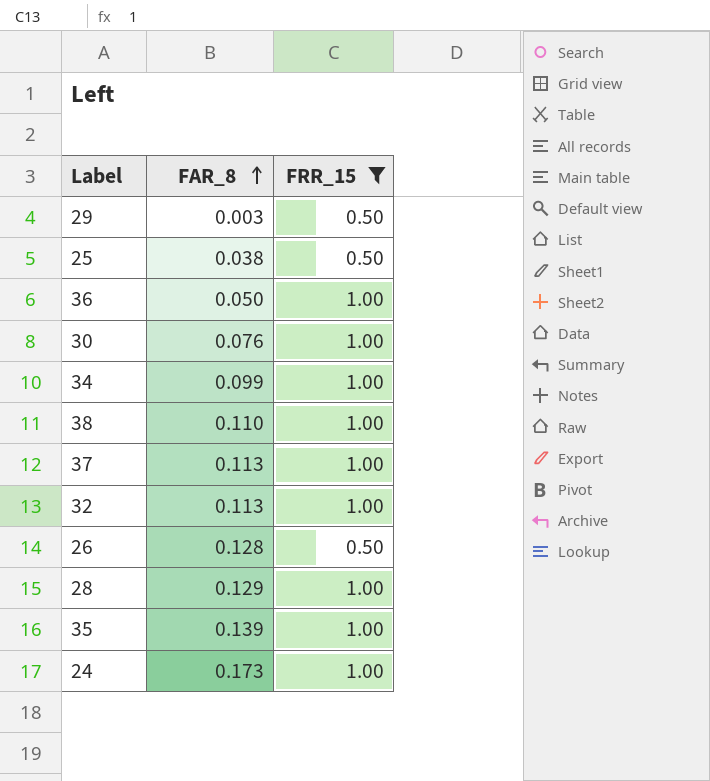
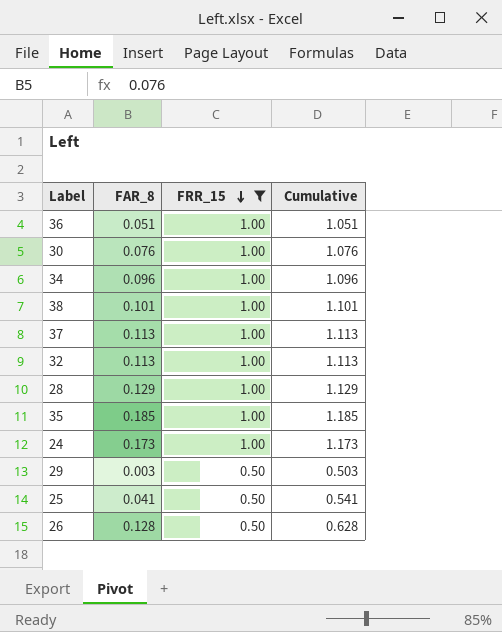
row order: FAR_8 ascending -> FRR_15 descending
column Cumulative | formula: none -> [FAR_8] + [FRR_15]
36 | FAR_8: 0.050 -> 0.051
34 | FAR_8: 0.099 -> 0.096
38 | FAR_8: 0.110 -> 0.101
35 | FAR_8: 0.139 -> 0.185
25 | FAR_8: 0.038 -> 0.041

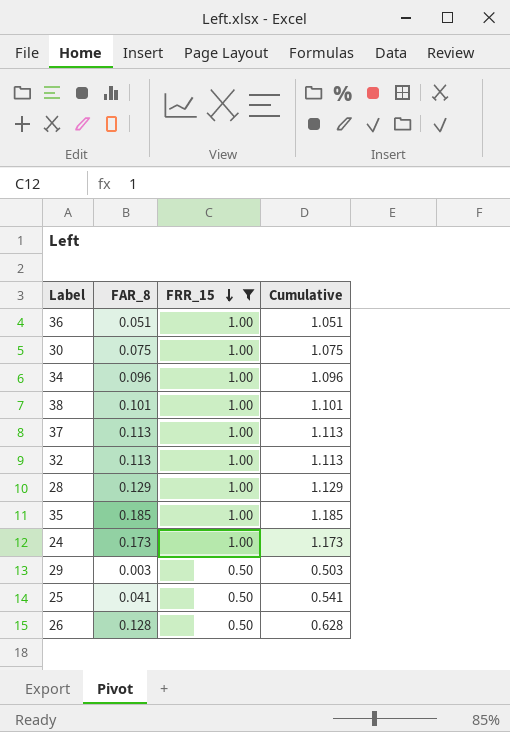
30 | FAR_8: 0.076 -> 0.075
30 | Cumulative: 1.076 -> 1.075

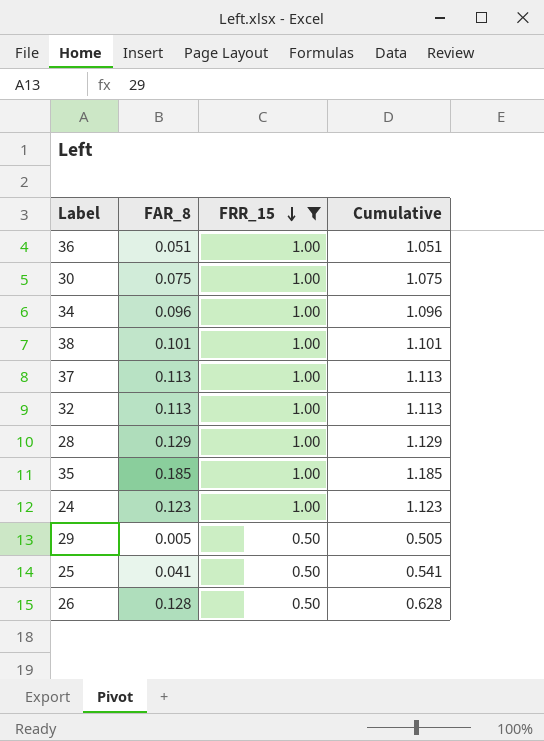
24 | FAR_8: 0.173 -> 0.123
24 | Cumulative: 1.173 -> 1.123
29 | FAR_8: 0.003 -> 0.005
29 | Cumulative: 0.503 -> 0.505

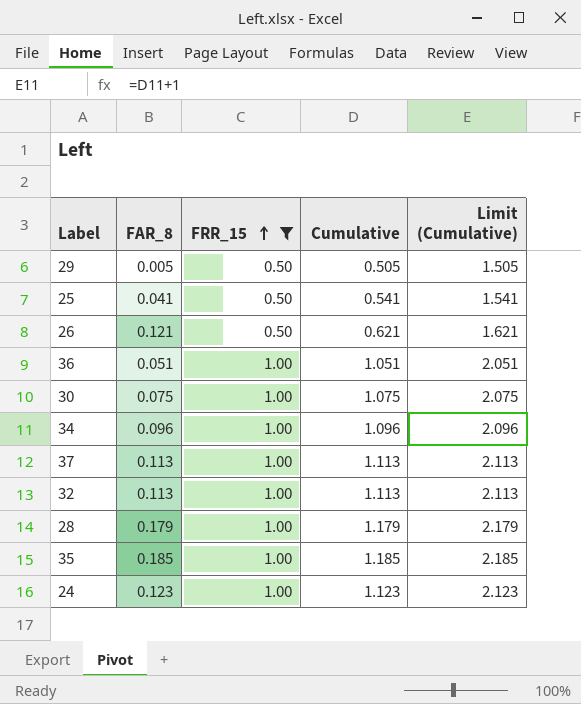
row order: FRR_15 descending -> FRR_15 ascending
column Limit (Cumulative) | formula: none -> [Cumulative] + 1
row 38: 0.101 | 1.00 | 1.101 -> none
26 | FAR_8: 0.128 -> 0.121
26 | Cumulative: 0.628 -> 0.621
28 | FAR_8: 0.129 -> 0.179
28 | Cumulative: 1.129 -> 1.179

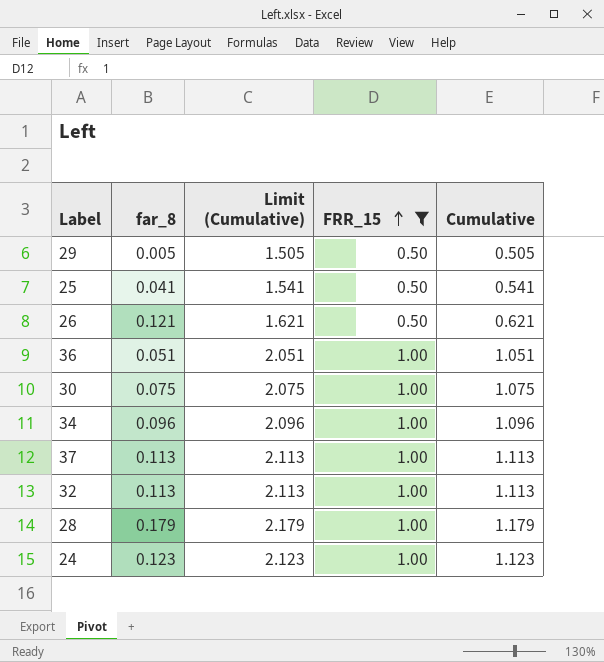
column name: FAR_8 -> far_8
column Limit (Cumulative) | position: 5 -> 3
row 35: 0.185 | 1.00 | 1.185 | 2.185 -> none

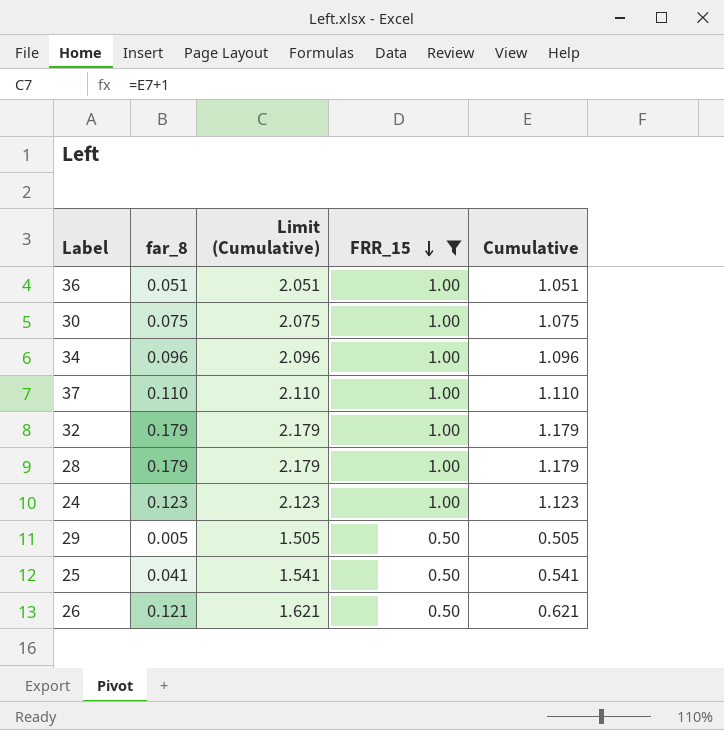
row order: FRR_15 ascending -> FRR_15 descending
37 | far_8: 0.113 -> 0.110
37 | Limit (Cumulative): 2.113 -> 2.110
37 | Cumulative: 1.113 -> 1.110
32 | far_8: 0.113 -> 0.179
32 | Limit (Cumulative): 2.113 -> 2.179
32 | Cumulative: 1.113 -> 1.179

